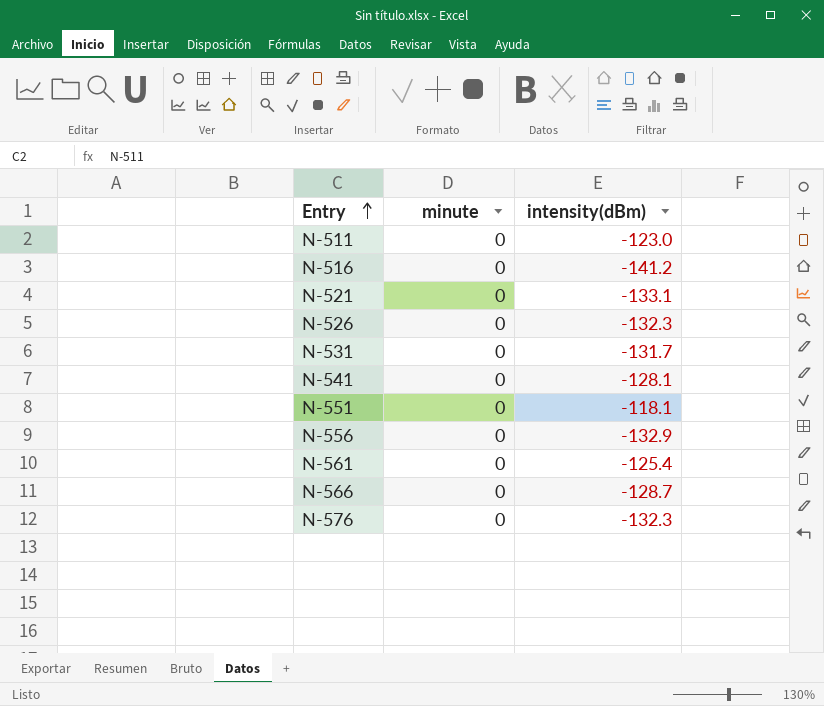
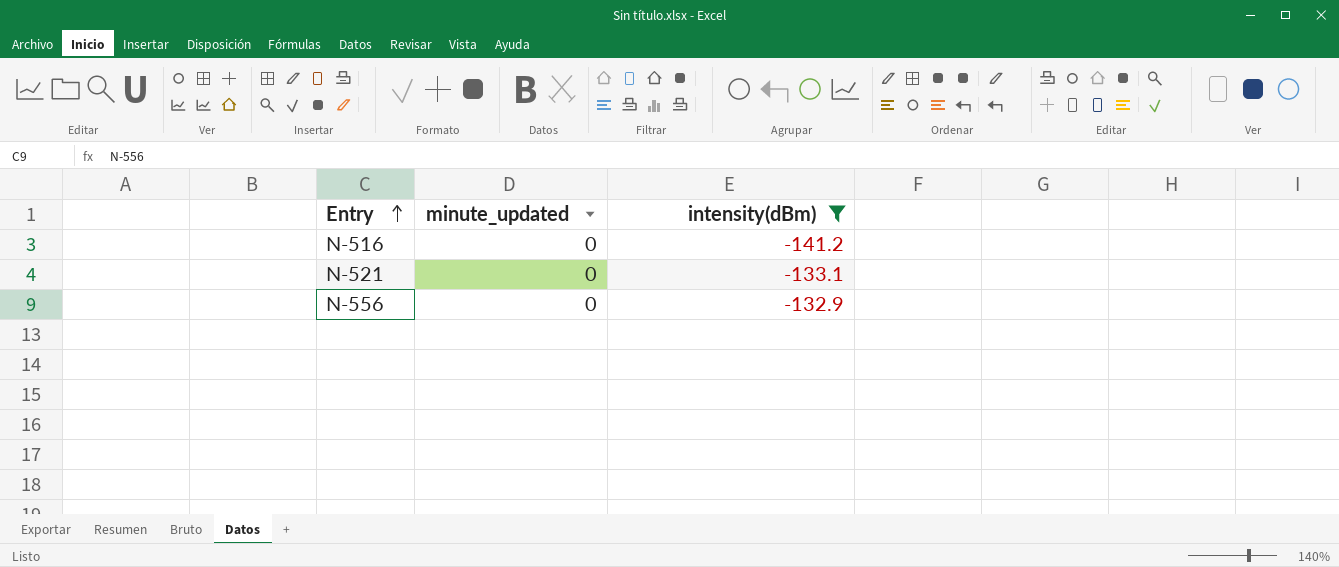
filter: none -> intensity(dBm) <= -132.9
column name: minute -> minute_updated

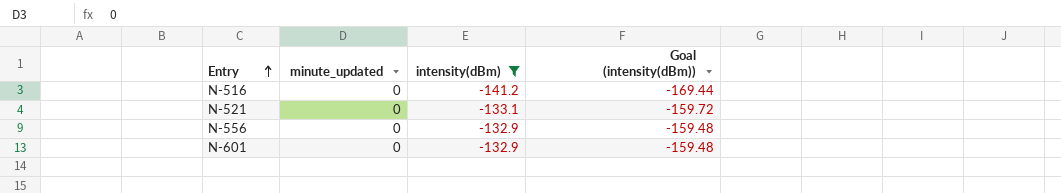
column Goal (intensity(dBm)) | formula: none -> [intensity(dBm)] * 1.2
row N-601: none -> 0 | -132.9 | -159.48

